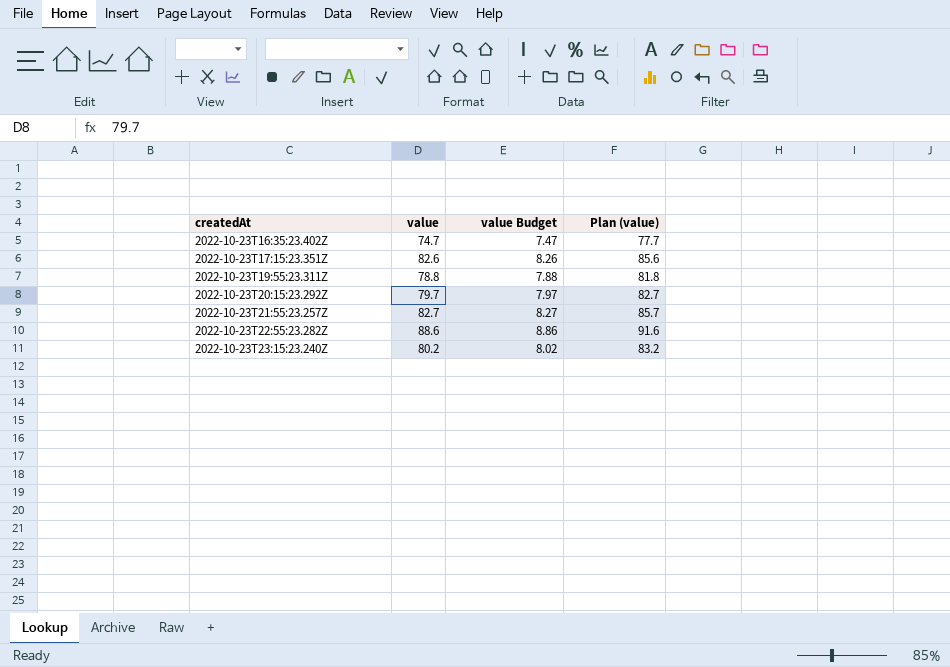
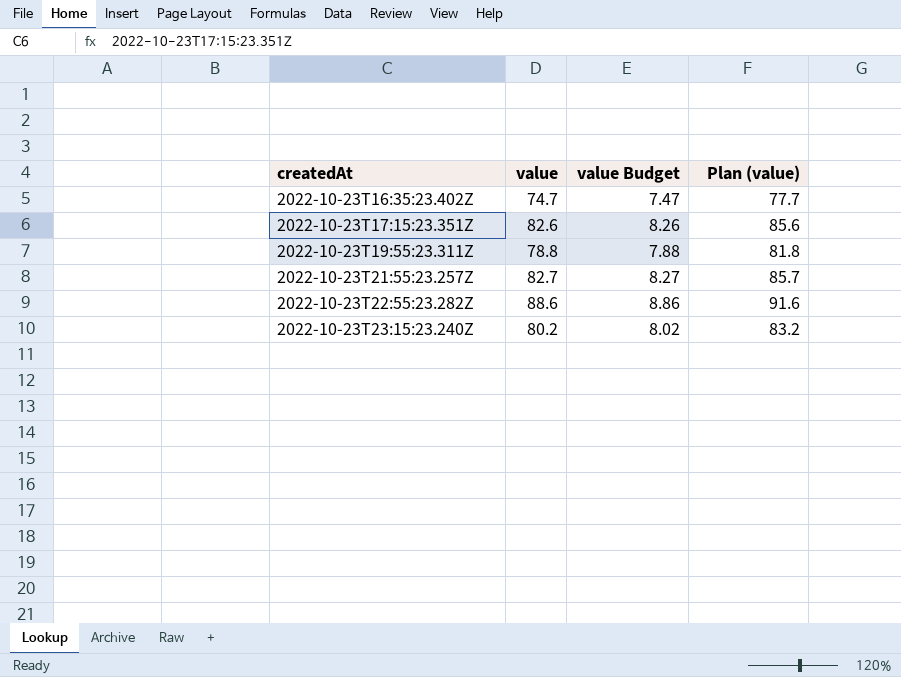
row 2022-10-23T20:15:23.292Z: 79.7 | 7.97 | 82.7 -> none

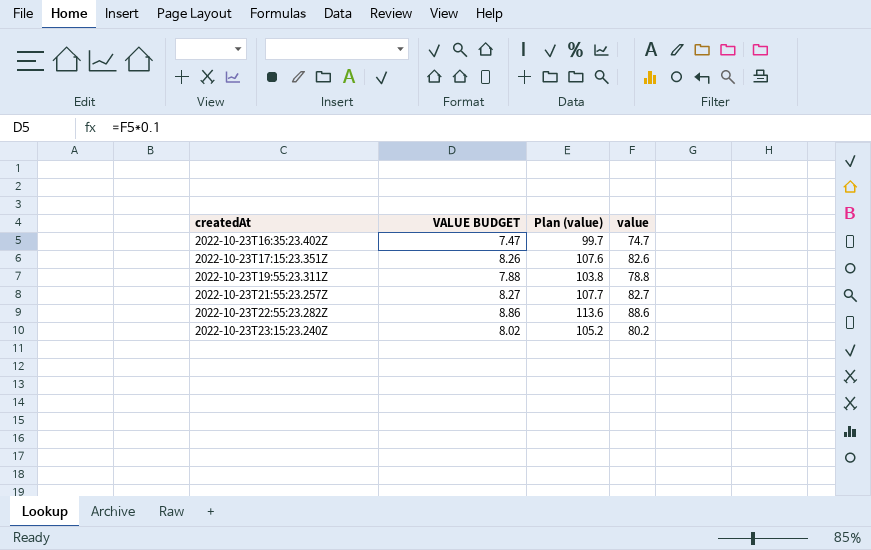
column name: value Budget -> VALUE BUDGET
column Plan (value) | formula: [value] + 3 -> [value] + 25
column value | position: 2 -> 4

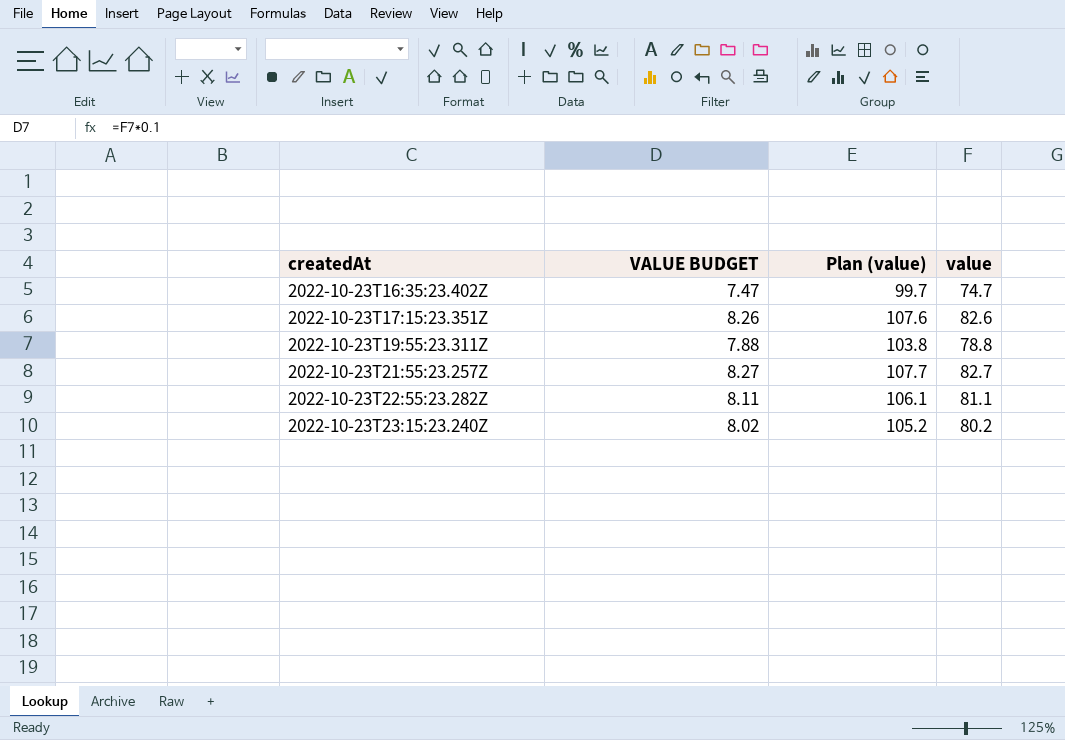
2022-10-23T22:55:23.282Z | VALUE BUDGET: 8.86 -> 8.11
2022-10-23T22:55:23.282Z | Plan (value): 113.6 -> 106.1
2022-10-23T22:55:23.282Z | value: 88.6 -> 81.1

